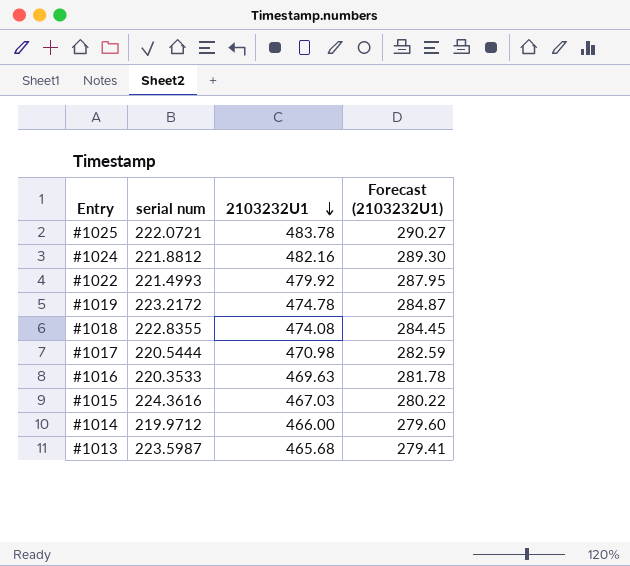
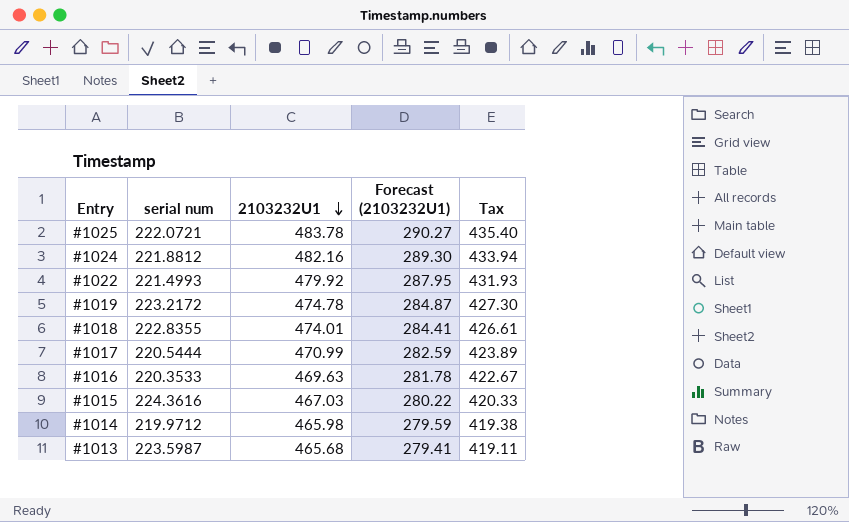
column Tax | formula: none -> [2103232U1] * 0.9
#1018 | 2103232U1: 474.08 -> 474.01
#1018 | Forecast (2103232U1): 284.45 -> 284.41
#1017 | 2103232U1: 470.98 -> 470.99
#1014 | 2103232U1: 466.00 -> 465.98
#1014 | Forecast (2103232U1): 279.60 -> 279.59

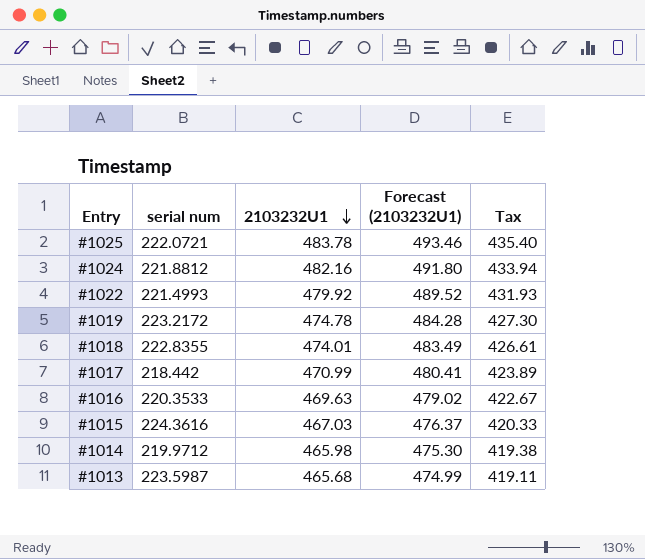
column Forecast (2103232U1) | formula: [2103232U1] * 0.6 -> [2103232U1] * 1.02
#1017 | serial num: 220.5444 -> 218.442

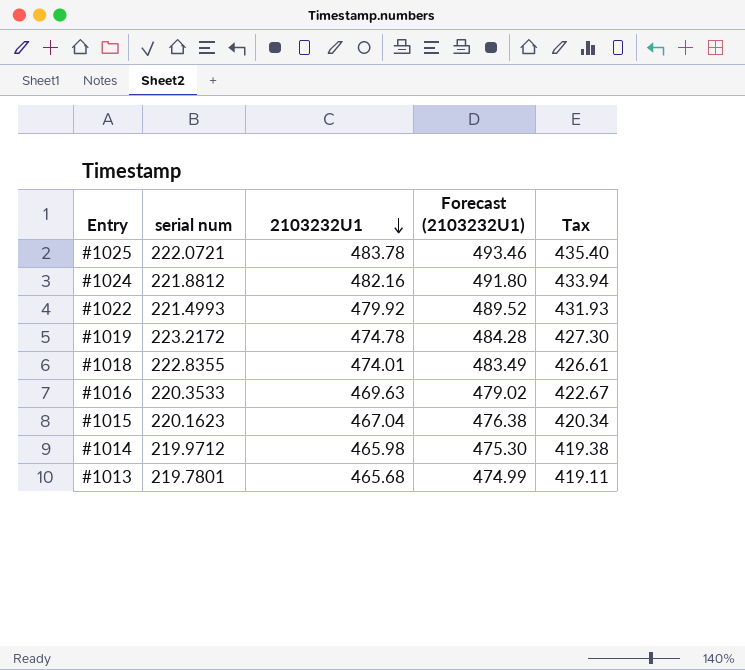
row #1017: 218.442 | 470.99 | 480.41 | 423.89 -> none
#1015 | serial num: 224.3616 -> 220.1623
#1015 | 2103232U1: 467.03 -> 467.04
#1015 | Forecast (2103232U1): 476.37 -> 476.38
#1015 | Tax: 420.33 -> 420.34
#1013 | serial num: 223.5987 -> 219.7801

